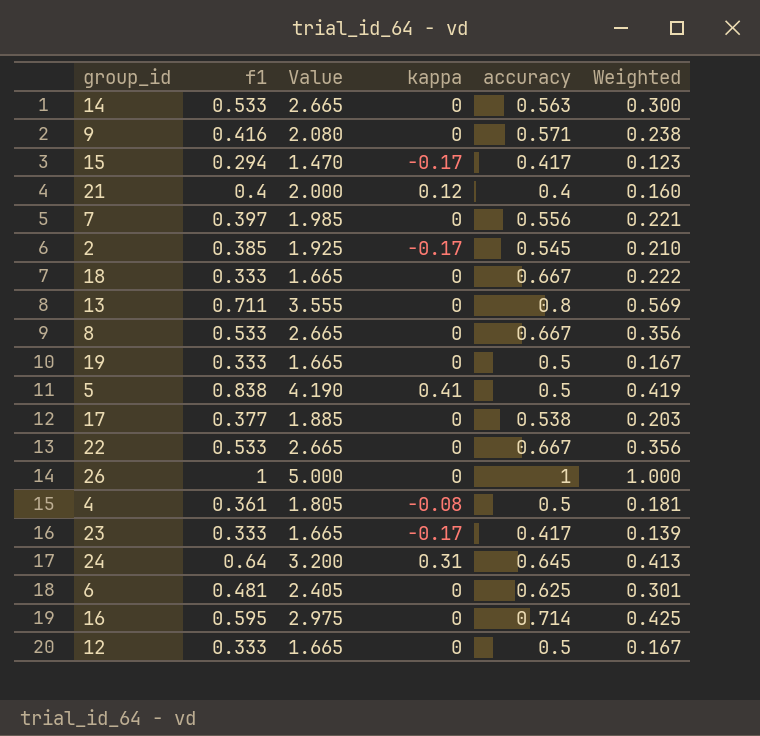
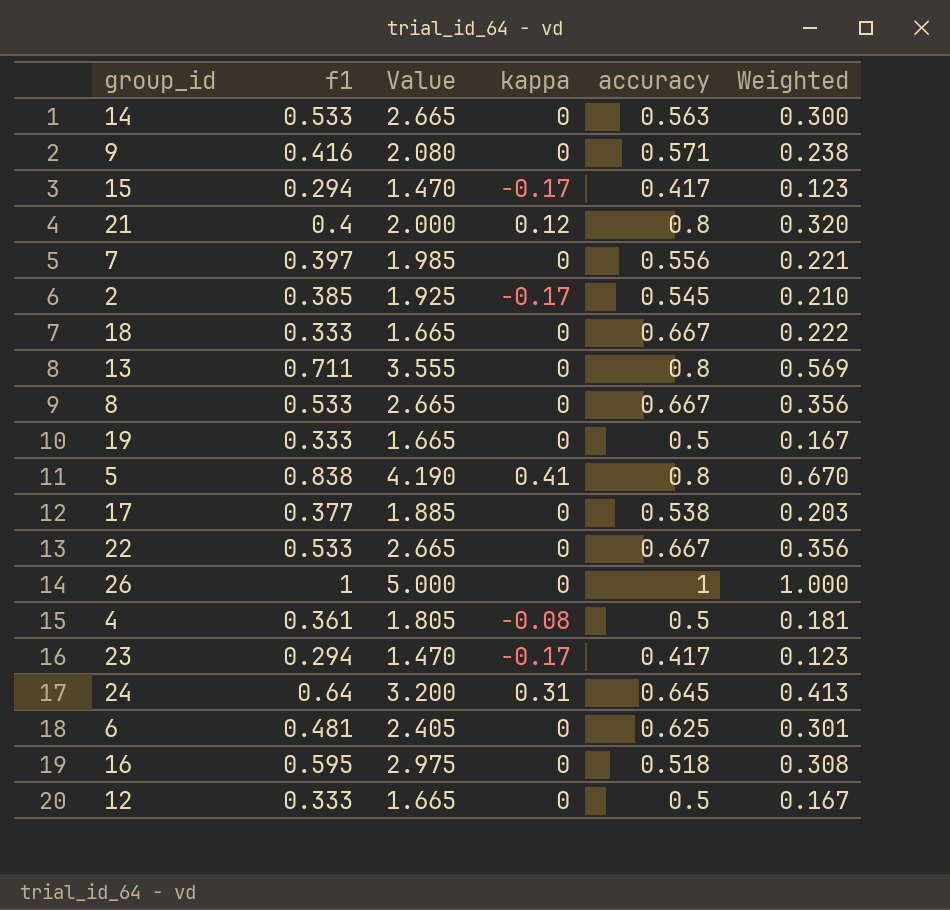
21 | accuracy: 0.4 -> 0.8
21 | Weighted: 0.160 -> 0.320
5 | accuracy: 0.5 -> 0.8
5 | Weighted: 0.419 -> 0.670
23 | f1: 0.333 -> 0.294
23 | Value: 1.665 -> 1.470
23 | Weighted: 0.139 -> 0.123
16 | accuracy: 0.714 -> 0.518
16 | Weighted: 0.425 -> 0.308

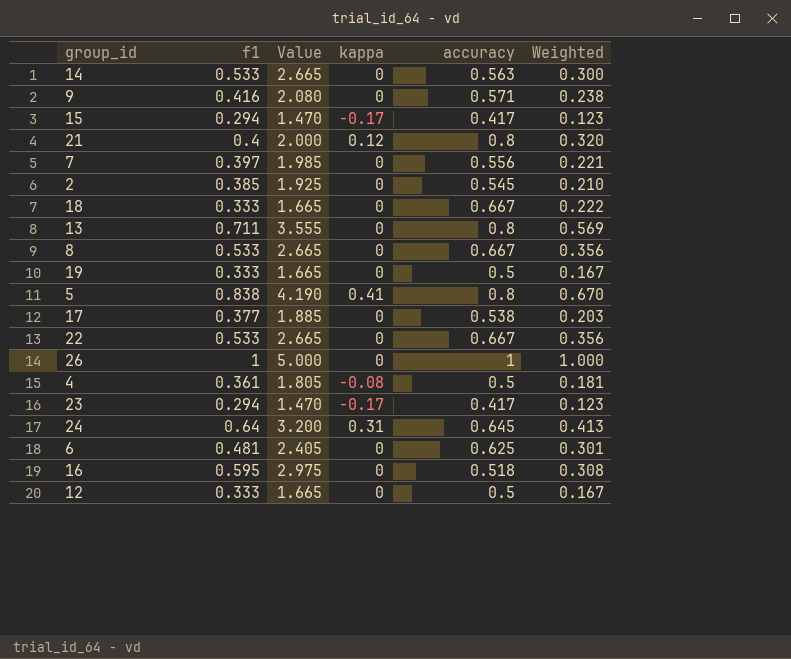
2 | kappa: -0.17 -> 0

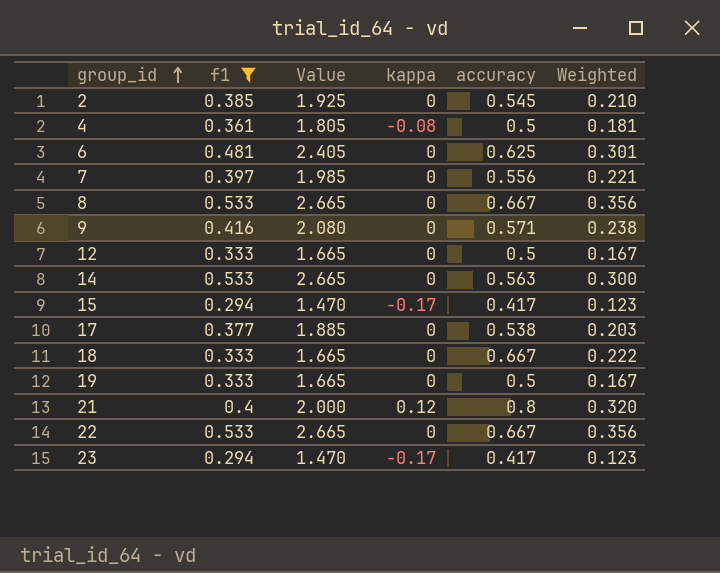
filter: none -> f1 <= 0.533
row order: none -> group_id ascending

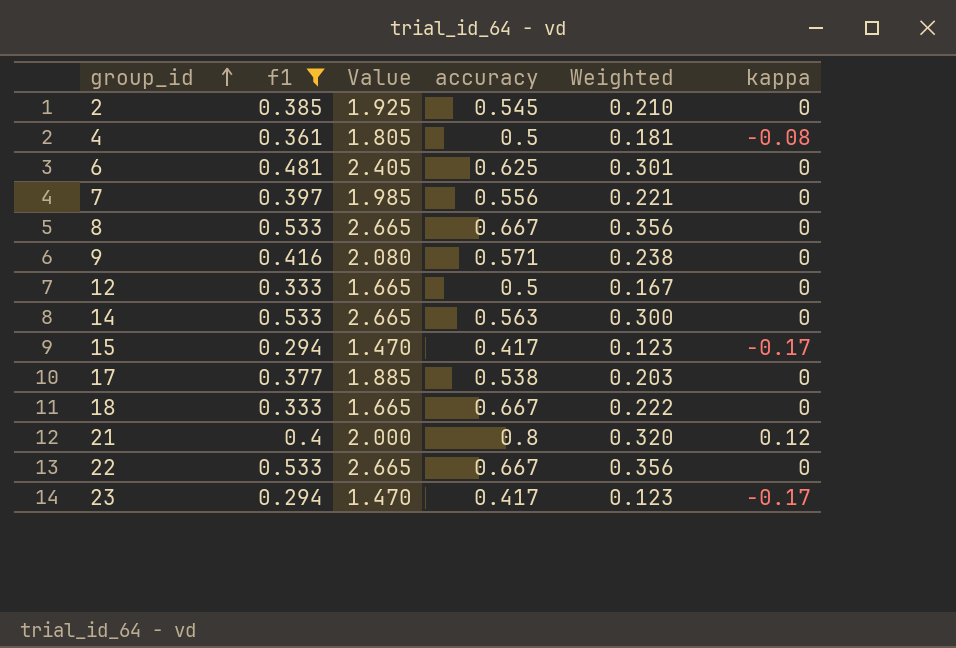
column kappa | position: 4 -> 6
row 19: 0.333 | 1.665 | 0 | 0.5 | 0.167 -> none

